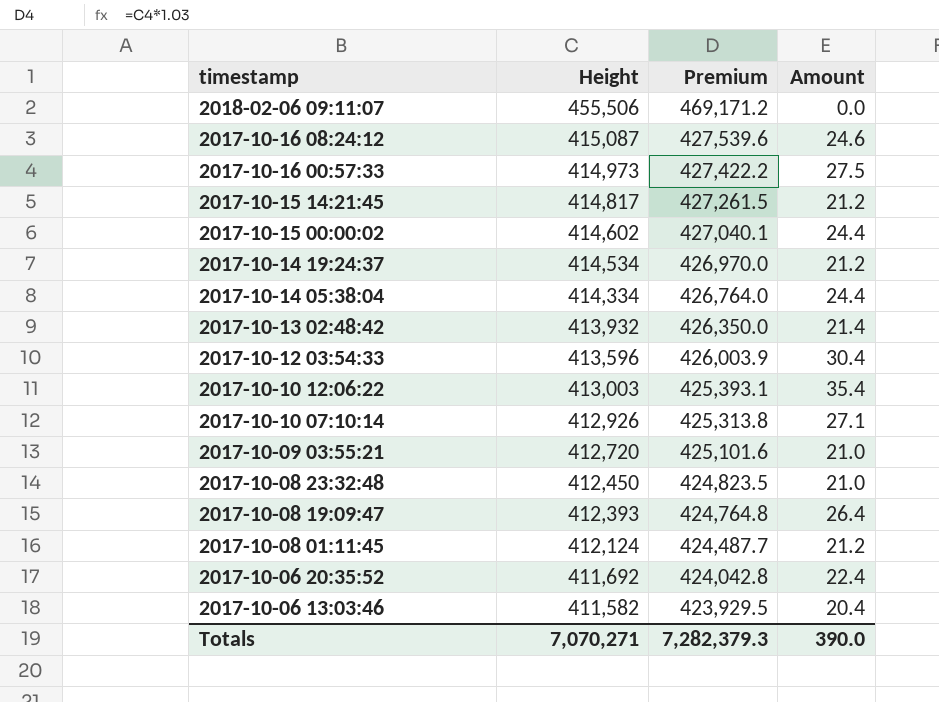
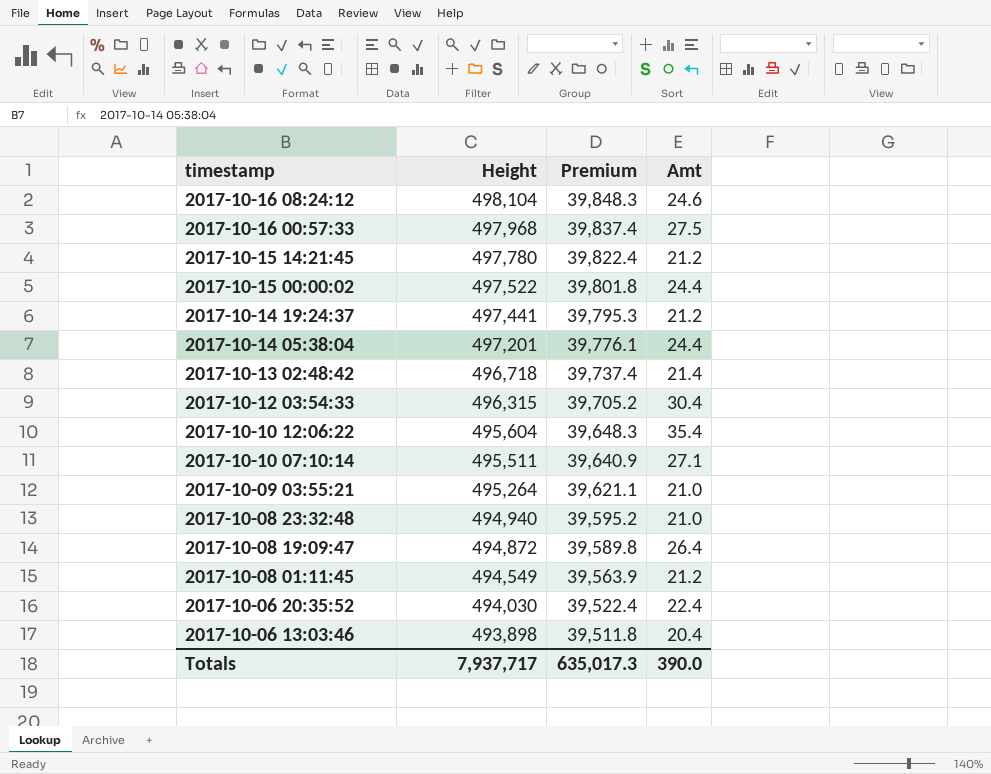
column Premium | formula: [Height] * 1.03 -> [Height] * 0.08
column name: Amount -> Amt
row 2018-02-06 09:11:07: 455,506 | 469,171.2 | 0.0 -> none
2017-10-16 08:24:12 | Height: 415,087 -> 498,104
2017-10-16 00:57:33 | Height: 414,973 -> 497,968
2017-10-15 14:21:45 | Height: 414,817 -> 497,780
2017-10-15 00:00:02 | Height: 414,602 -> 497,522
2017-10-14 19:24:37 | Height: 414,534 -> 497,441
2017-10-14 05:38:04 | Height: 414,334 -> 497,201
2017-10-13 02:48:42 | Height: 413,932 -> 496,718
2017-10-12 03:54:33 | Height: 413,596 -> 496,315
2017-10-10 12:06:22 | Height: 413,003 -> 495,604
2017-10-10 07:10:14 | Height: 412,926 -> 495,511
2017-10-09 03:55:21 | Height: 412,720 -> 495,264
2017-10-08 23:32:48 | Height: 412,450 -> 494,940
2017-10-08 19:09:47 | Height: 412,393 -> 494,872
2017-10-08 01:11:45 | Height: 412,124 -> 494,549
2017-10-06 20:35:52 | Height: 411,692 -> 494,030
2017-10-06 13:03:46 | Height: 411,582 -> 493,898
Totals | Height: 7,070,271 -> 7,937,717
Totals | Premium: 7,282,379.3 -> 635,017.3

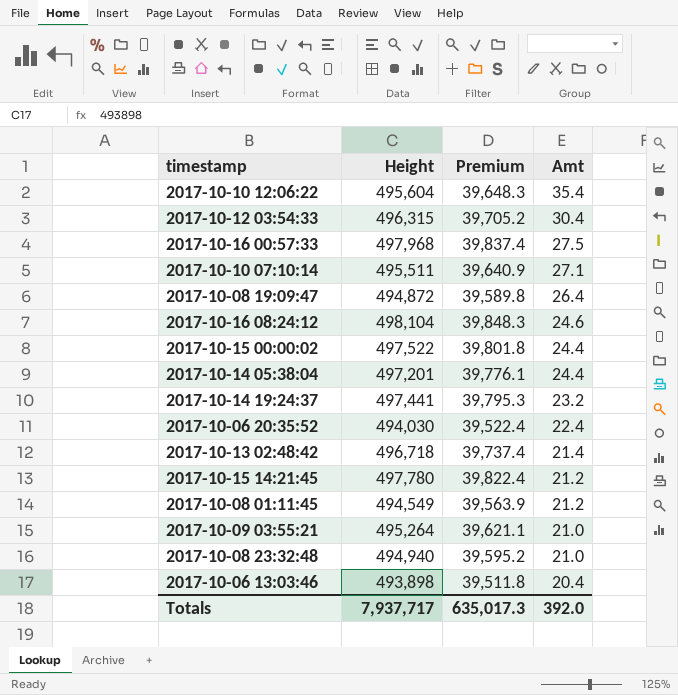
row order: timestamp descending -> Amt descending
2017-10-14 19:24:37 | Amt: 21.2 -> 23.2
Totals | Amt: 390.0 -> 392.0

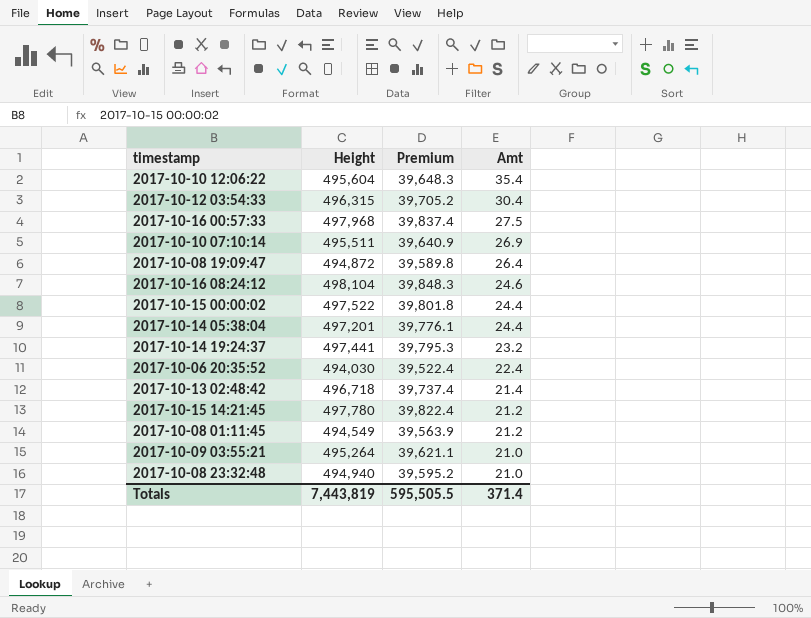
row 2017-10-06 13:03:46: 493,898 | 39,511.8 | 20.4 -> none
2017-10-10 07:10:14 | Amt: 27.1 -> 26.9
Totals | Height: 7,937,717 -> 7,443,819
Totals | Premium: 635,017.3 -> 595,505.5
Totals | Amt: 392.0 -> 371.4

